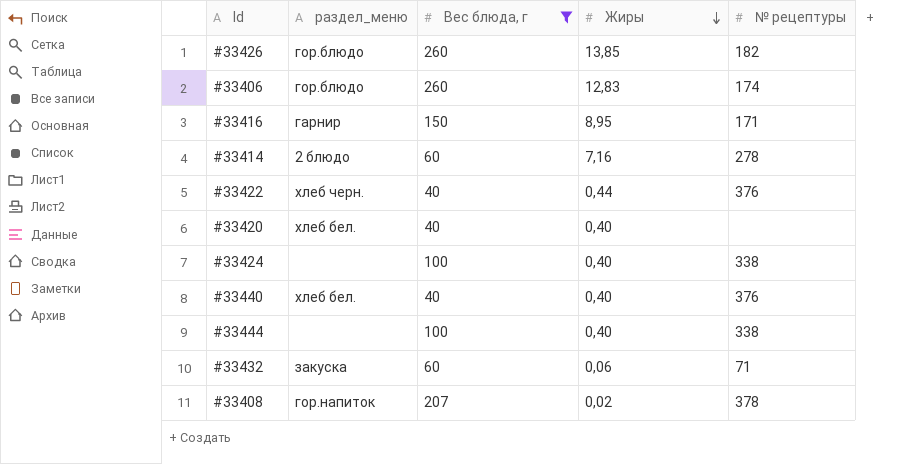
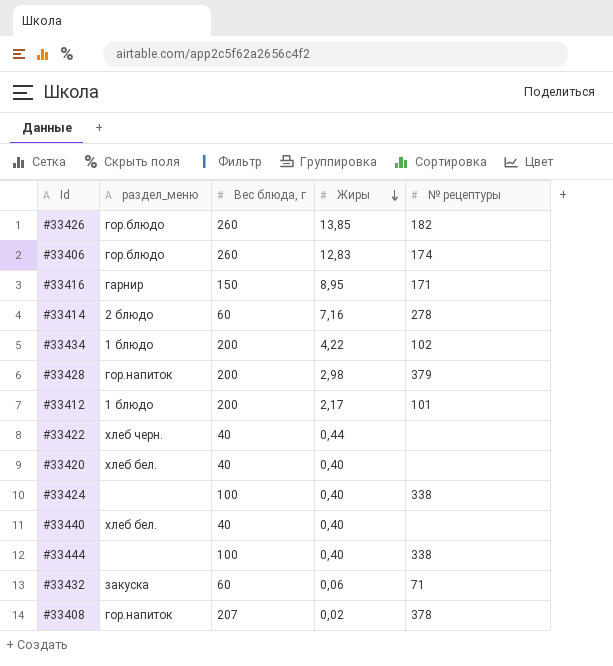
filter: Вес блюда, г != 200 -> none
#33422 | № рецептуры: 376 -> none
#33440 | № рецептуры: 376 -> none

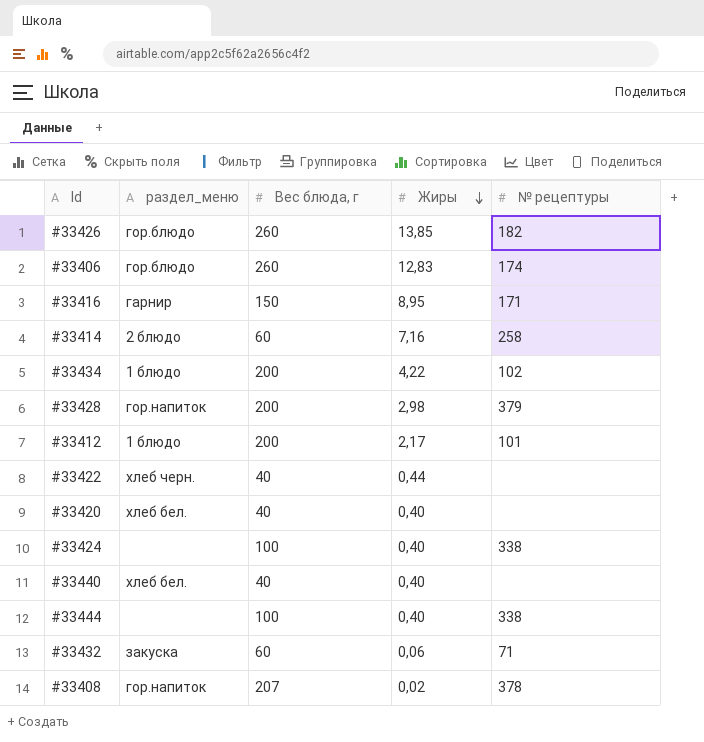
#33414 | № рецептуры: 278 -> 258

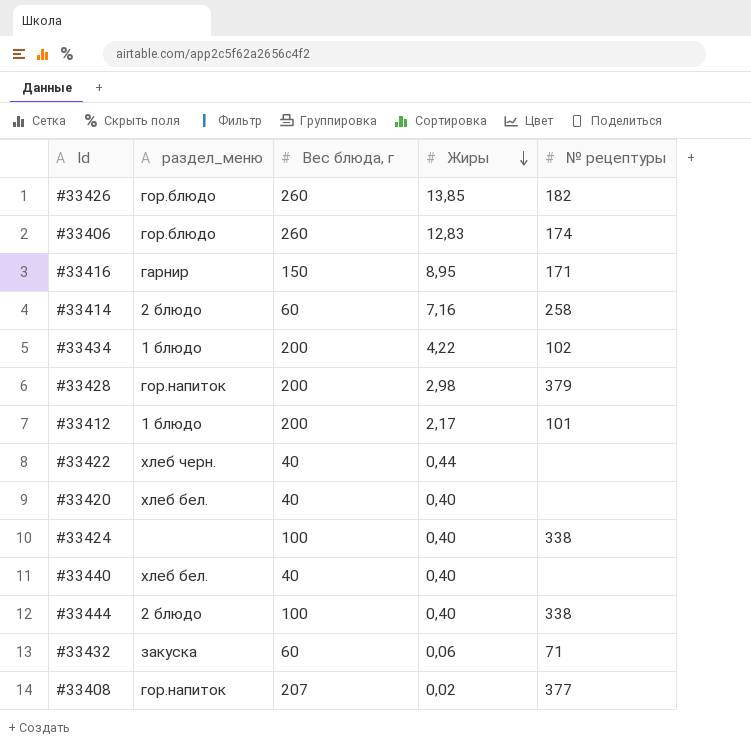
#33444 | раздел_меню: none -> 2 блюдо
#33408 | № рецептуры: 378 -> 377

